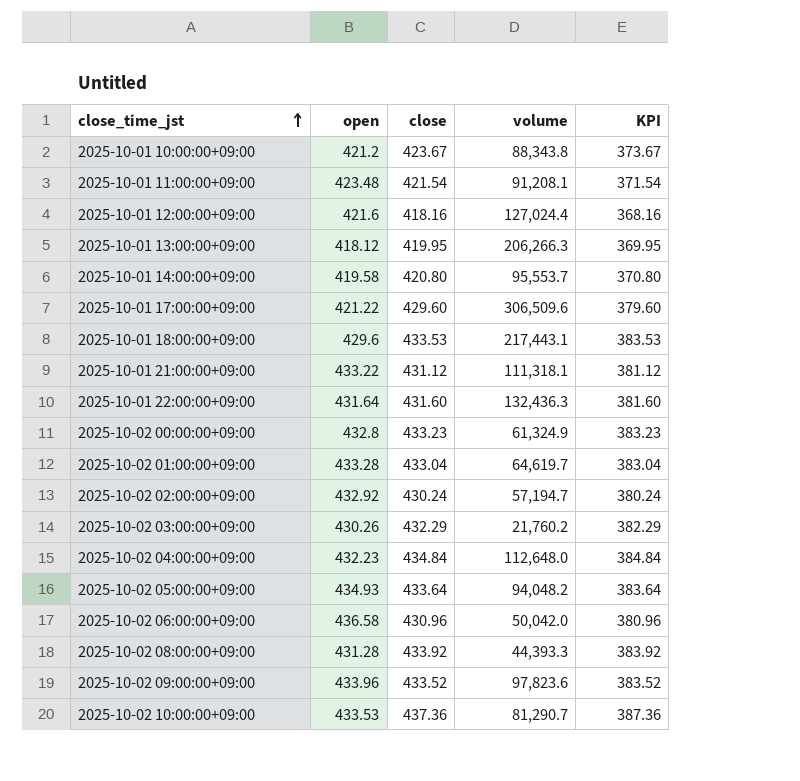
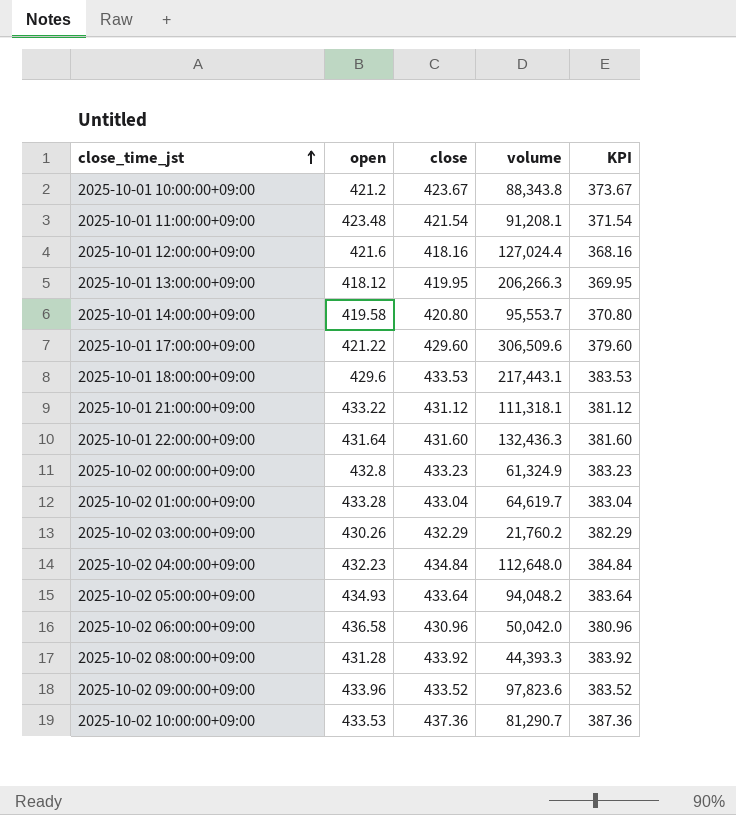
row 2025-10-02 02:00:00+09:00: 432.92 | 430.24 | 57,194.7 | 380.24 -> none

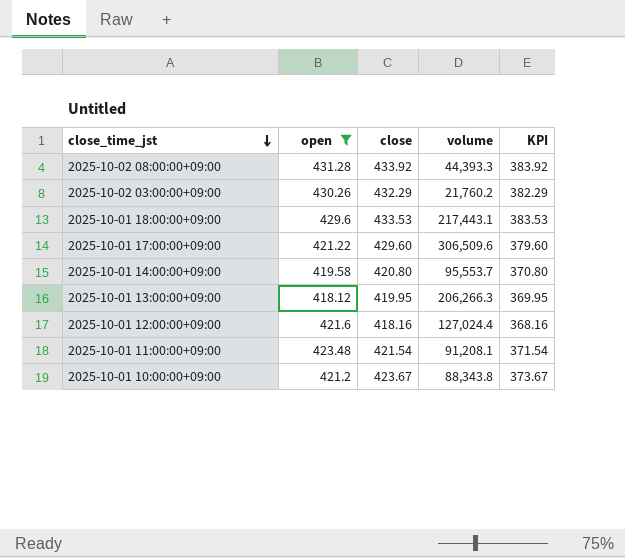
filter: none -> open <= 431.28
row order: close_time_jst ascending -> close_time_jst descending

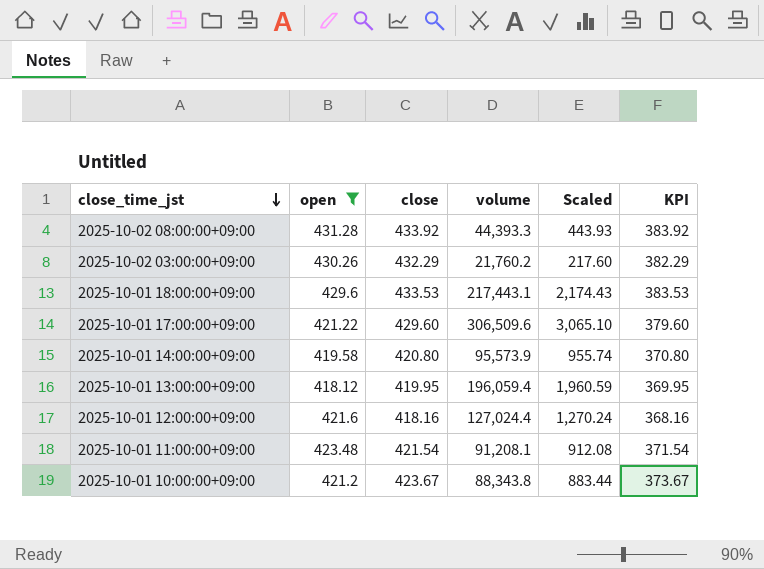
column Scaled | formula: none -> [volume] * 0.01
2025-10-01 14:00:00+09:00 | volume: 95,553.7 -> 95,573.9
2025-10-01 13:00:00+09:00 | volume: 206,266.3 -> 196,059.4

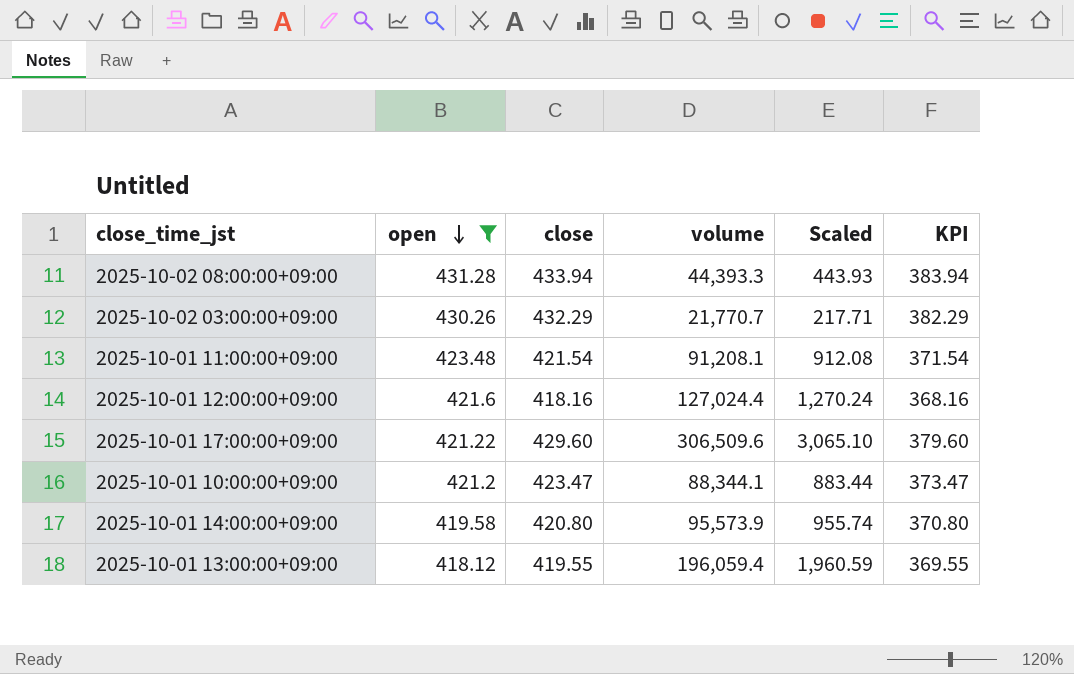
row order: close_time_jst descending -> open descending
row 2025-10-01 18:00:00+09:00: 429.6 | 433.53 | 217,443.1 | 2,174.43 | 383.53 -> none
2025-10-02 08:00:00+09:00 | close: 433.92 -> 433.94
2025-10-02 08:00:00+09:00 | KPI: 383.92 -> 383.94
2025-10-02 03:00:00+09:00 | volume: 21,760.2 -> 21,770.7
2025-10-02 03:00:00+09:00 | Scaled: 217.60 -> 217.71
2025-10-01 10:00:00+09:00 | close: 423.67 -> 423.47
2025-10-01 10:00:00+09:00 | volume: 88,343.8 -> 88,344.1
2025-10-01 10:00:00+09:00 | KPI: 373.67 -> 373.47
2025-10-01 13:00:00+09:00 | close: 419.95 -> 419.55
2025-10-01 13:00:00+09:00 | KPI: 369.95 -> 369.55

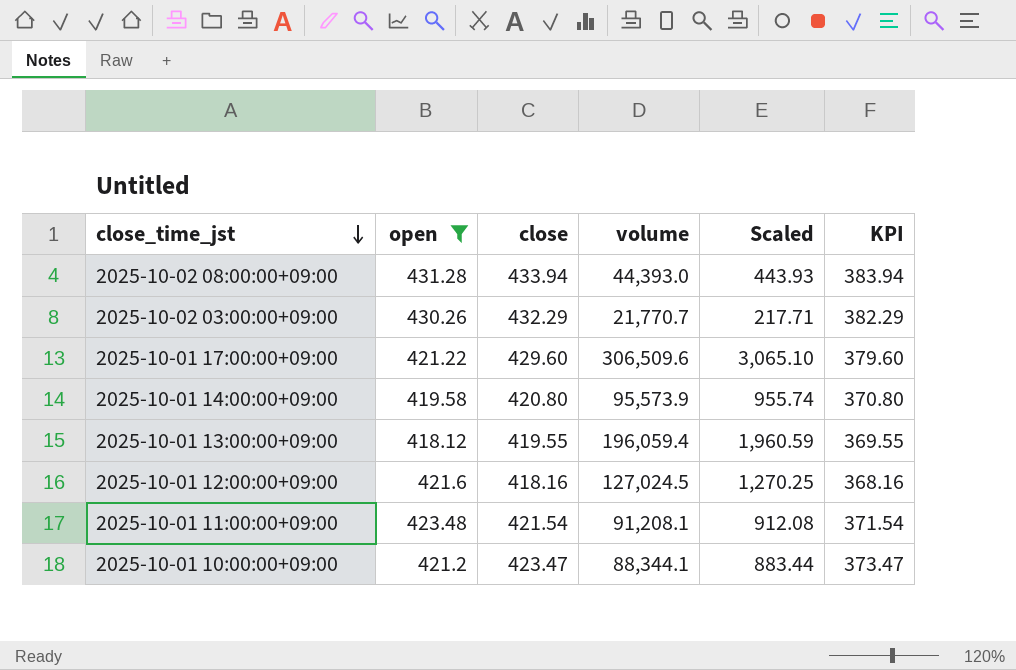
row order: open descending -> close_time_jst descending
2025-10-02 08:00:00+09:00 | volume: 44,393.3 -> 44,393.0
2025-10-01 12:00:00+09:00 | volume: 127,024.4 -> 127,024.5
2025-10-01 12:00:00+09:00 | Scaled: 1,270.24 -> 1,270.25

